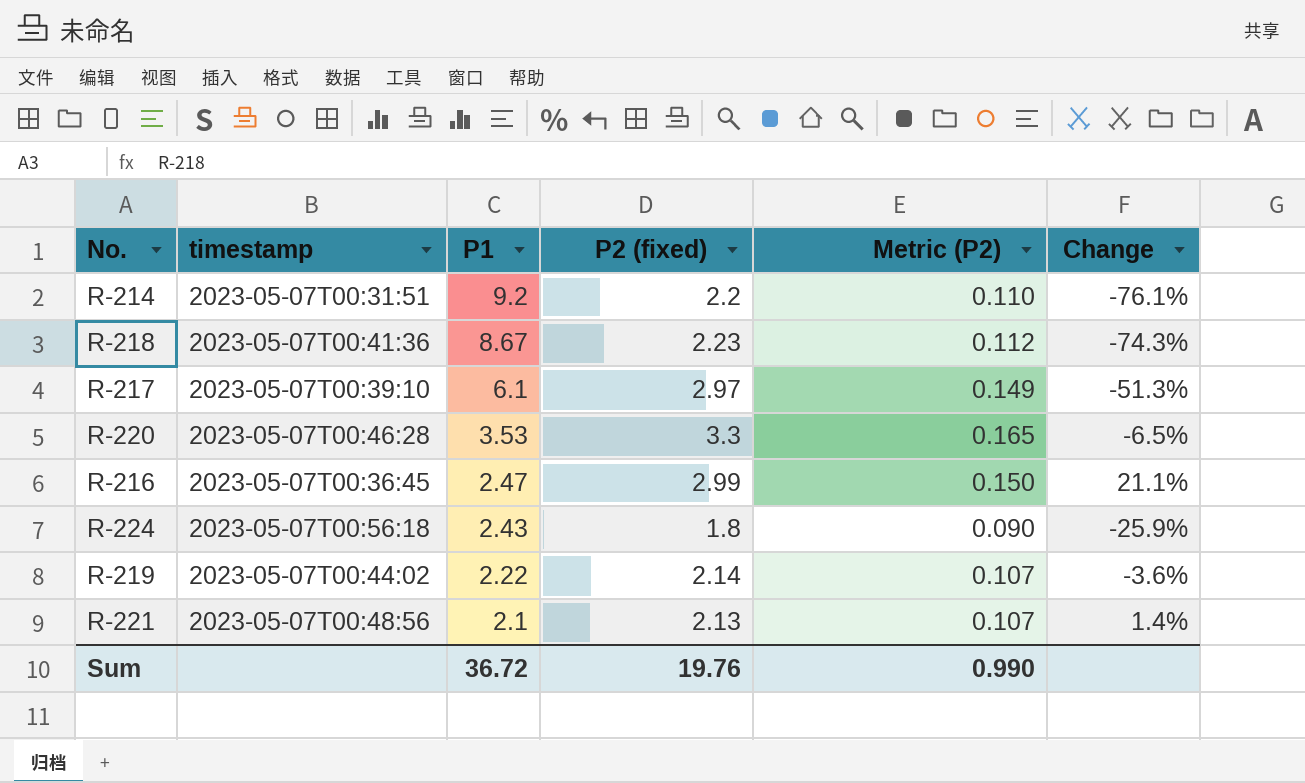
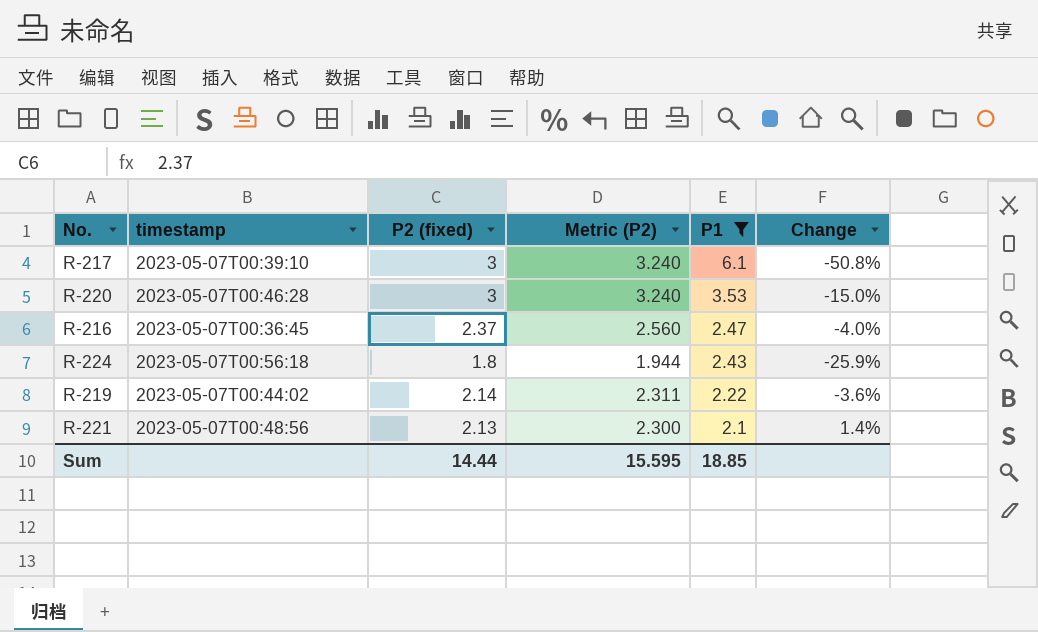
filter: none -> P1 <= 6.1
column Metric (P2) | formula: [P2 (fixed)] * 0.05 -> [P2 (fixed)] * 1.08
column P1 | position: 3 -> 5
R-217 | P2 (fixed): 2.97 -> 3
R-217 | Change: -51.3% -> -50.8%
R-220 | P2 (fixed): 3.3 -> 3
R-220 | Change: -6.5% -> -15.0%
R-216 | P2 (fixed): 2.99 -> 2.37
R-216 | Change: 21.1% -> -4.0%
Sum | P2 (fixed): 19.76 -> 14.44
Sum | Metric (P2): 0.990 -> 15.595
Sum | P1: 36.72 -> 18.85

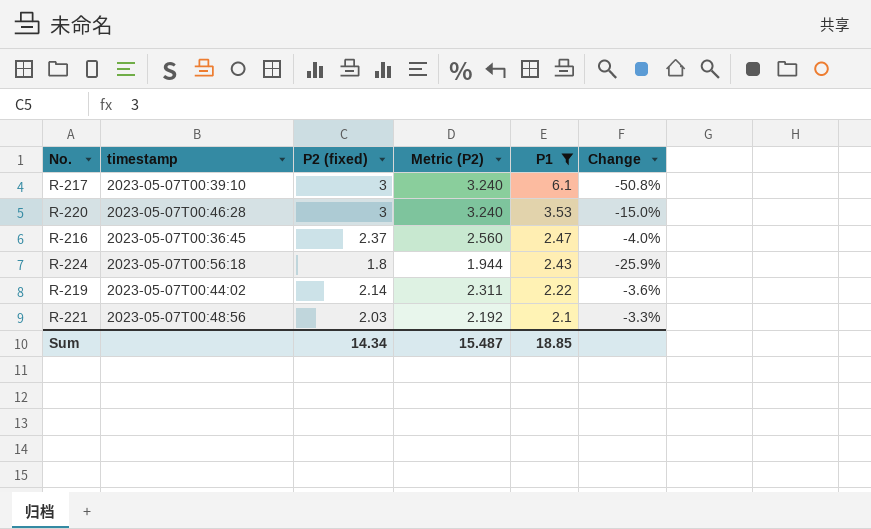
R-221 | P2 (fixed): 2.13 -> 2.03
R-221 | Metric (P2): 2.300 -> 2.192
R-221 | Change: 1.4% -> -3.3%
Sum | P2 (fixed): 14.44 -> 14.34
Sum | Metric (P2): 15.595 -> 15.487

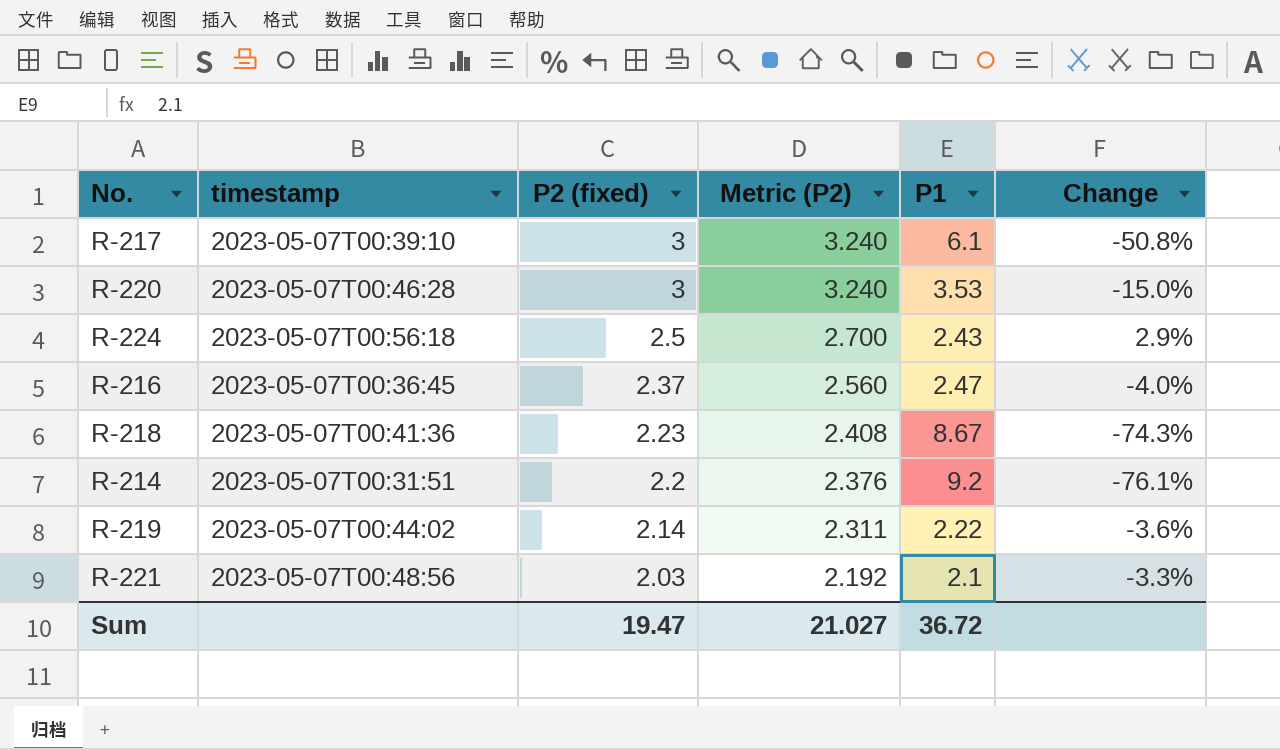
filter: P1 <= 6.1 -> none
row order: P1 descending -> P2 (fixed) descending
R-224 | P2 (fixed): 1.8 -> 2.5
R-224 | Metric (P2): 1.944 -> 2.700
R-224 | Change: -25.9% -> 2.9%
Sum | P2 (fixed): 14.34 -> 19.47
Sum | Metric (P2): 15.487 -> 21.027
Sum | P1: 18.85 -> 36.72

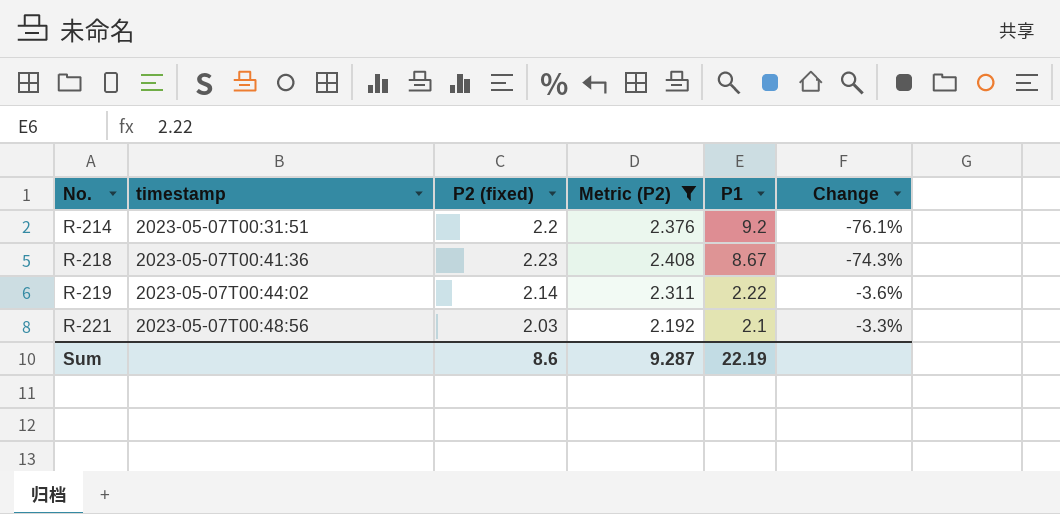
filter: none -> Metric (P2) <= 2.408
row order: P2 (fixed) descending -> No. ascending
Sum | P2 (fixed): 19.47 -> 8.6
Sum | Metric (P2): 21.027 -> 9.287
Sum | P1: 36.72 -> 22.19

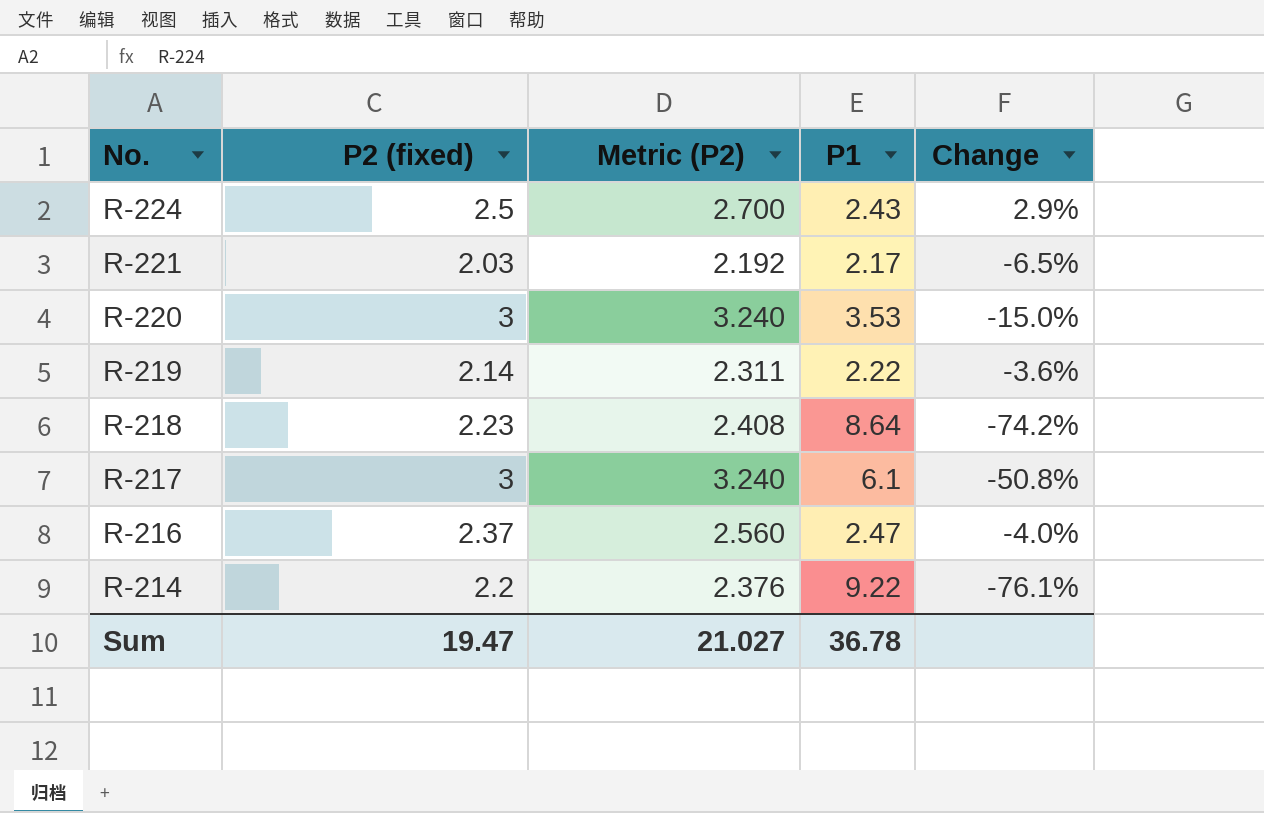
filter: Metric (P2) <= 2.408 -> none
row order: No. ascending -> No. descending
column timestamp | position: 2 -> none
R-221 | P1: 2.1 -> 2.17
R-221 | Change: -3.3% -> -6.5%
R-218 | P1: 8.67 -> 8.64
R-218 | Change: -74.3% -> -74.2%
R-214 | P1: 9.2 -> 9.22
Sum | P2 (fixed): 8.6 -> 19.47
Sum | Metric (P2): 9.287 -> 21.027
Sum | P1: 22.19 -> 36.78

